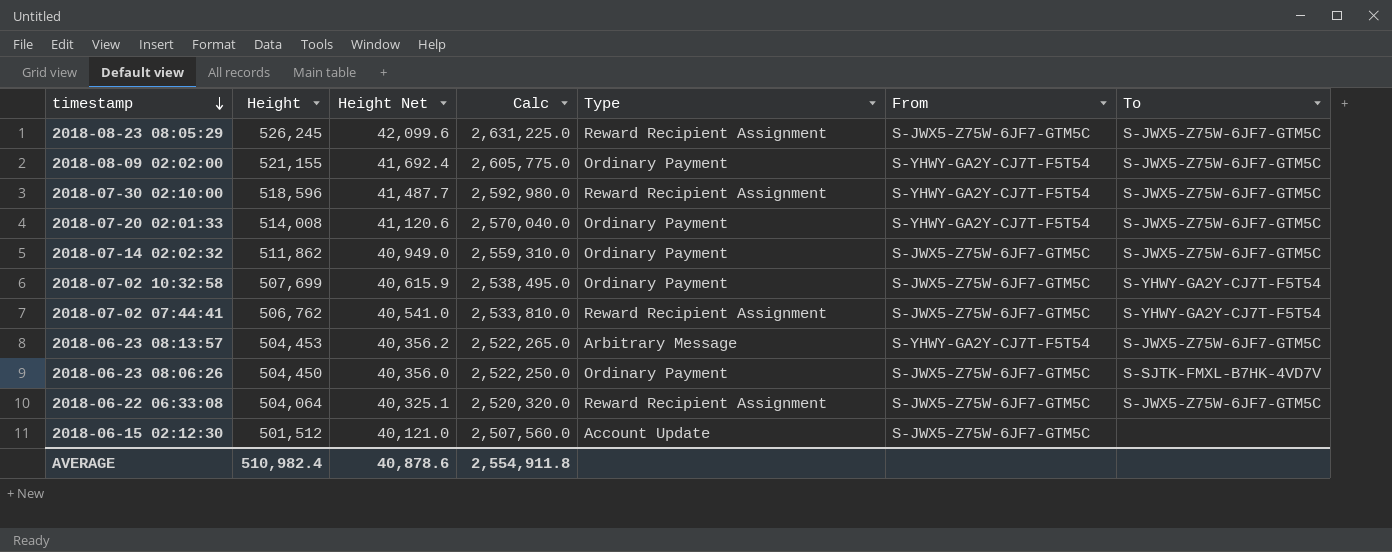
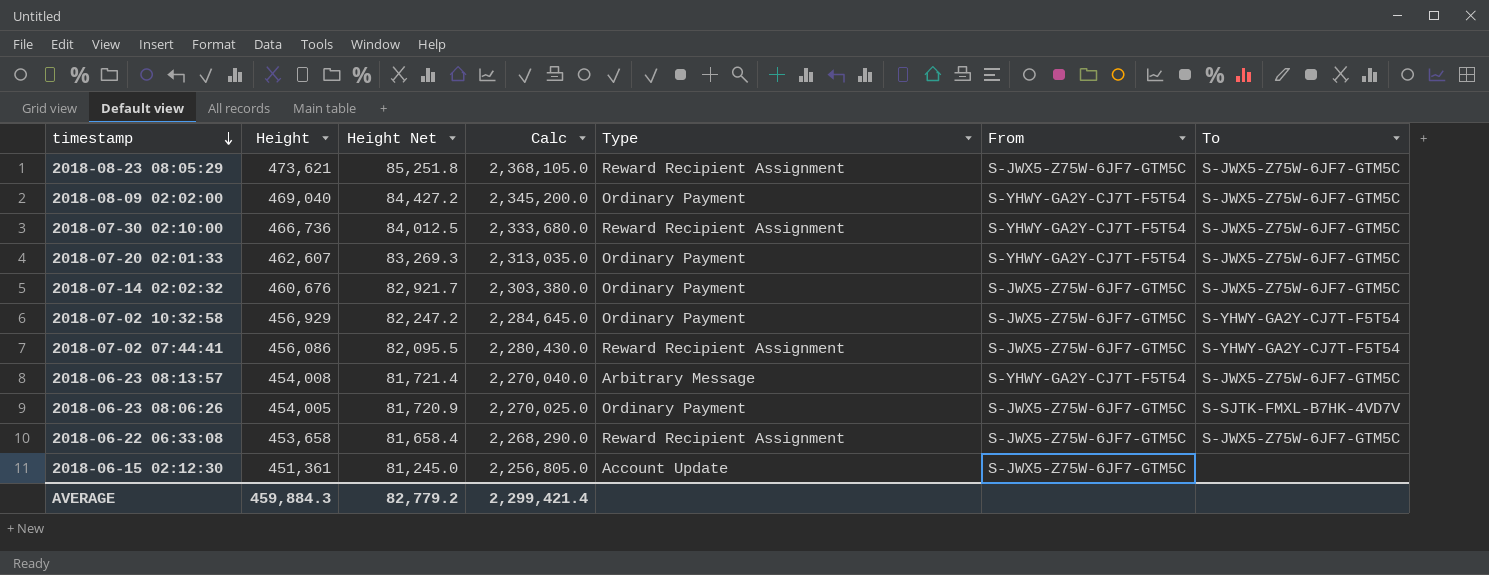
column Height Net | formula: [Height] * 0.08 -> [Height] * 0.18
2018-08-23 08:05:29 | Height: 526,245 -> 473,621
2018-08-23 08:05:29 | Calc: 2,631,225.0 -> 2,368,105.0
2018-08-09 02:02:00 | Height: 521,155 -> 469,040
2018-08-09 02:02:00 | Calc: 2,605,775.0 -> 2,345,200.0
2018-07-30 02:10:00 | Height: 518,596 -> 466,736
2018-07-30 02:10:00 | Calc: 2,592,980.0 -> 2,333,680.0
2018-07-20 02:01:33 | Height: 514,008 -> 462,607
2018-07-20 02:01:33 | Calc: 2,570,040.0 -> 2,313,035.0
2018-07-14 02:02:32 | Height: 511,862 -> 460,676
2018-07-14 02:02:32 | Calc: 2,559,310.0 -> 2,303,380.0
2018-07-02 10:32:58 | Height: 507,699 -> 456,929
2018-07-02 10:32:58 | Calc: 2,538,495.0 -> 2,284,645.0
2018-07-02 07:44:41 | Height: 506,762 -> 456,086
2018-07-02 07:44:41 | Calc: 2,533,810.0 -> 2,280,430.0
2018-06-23 08:13:57 | Height: 504,453 -> 454,008
2018-06-23 08:13:57 | Calc: 2,522,265.0 -> 2,270,040.0
2018-06-23 08:06:26 | Height: 504,450 -> 454,005
2018-06-23 08:06:26 | Calc: 2,522,250.0 -> 2,270,025.0
2018-06-22 06:33:08 | Height: 504,064 -> 453,658
2018-06-22 06:33:08 | Calc: 2,520,320.0 -> 2,268,290.0
2018-06-15 02:12:30 | Height: 501,512 -> 451,361
2018-06-15 02:12:30 | Calc: 2,507,560.0 -> 2,256,805.0
AVERAGE | Height: 510,982.4 -> 459,884.3
AVERAGE | Height Net: 40,878.6 -> 82,779.2
AVERAGE | Calc: 2,554,911.8 -> 2,299,421.4

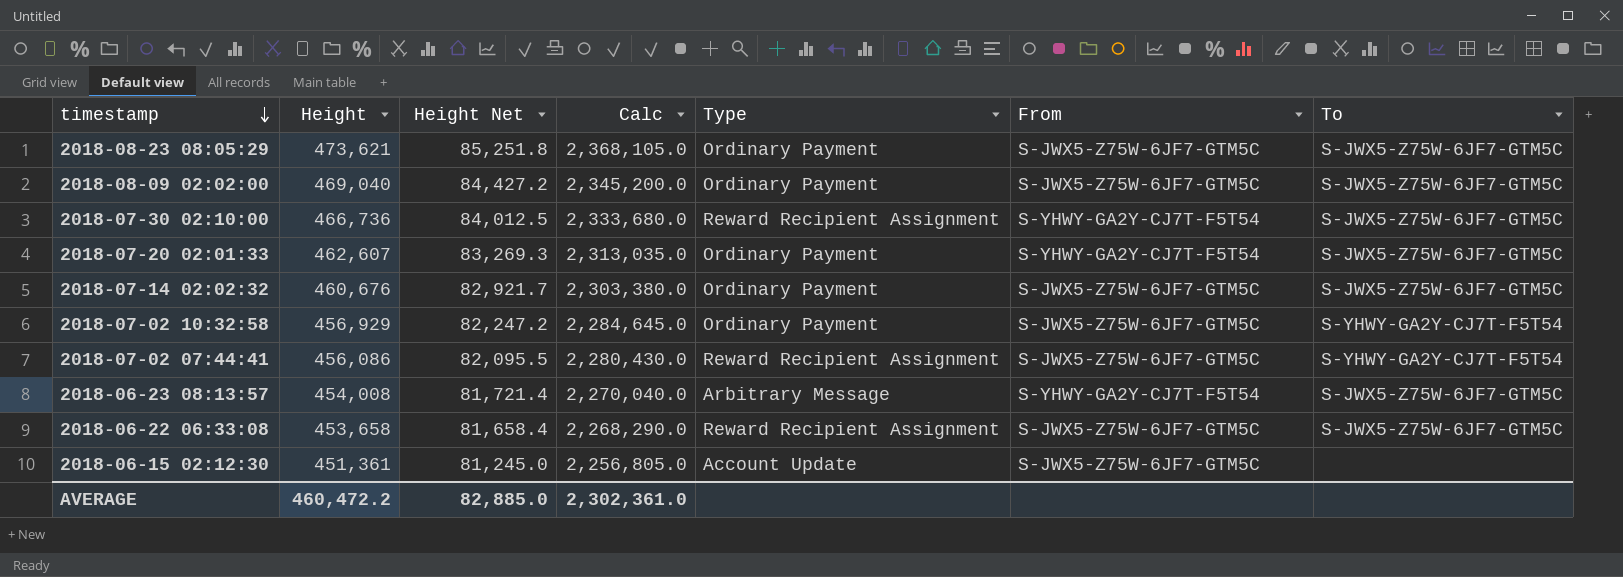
row 2018-06-23 08:06:26: 454,005 | 81,720.9 | 2,270,025.0 | Ordinary Payment | S-JWX5-Z75W-6JF7-GTM5C | S-SJTK-FMXL-B7HK-4VD7V -> none
2018-08-23 08:05:29 | Type: Reward Recipient Assignment -> Ordinary Payment
2018-08-09 02:02:00 | From: S-YHWY-GA2Y-CJ7T-F5T54 -> S-JWX5-Z75W-6JF7-GTM5C
AVERAGE | Height: 459,884.3 -> 460,472.2
AVERAGE | Height Net: 82,779.2 -> 82,885.0
AVERAGE | Calc: 2,299,421.4 -> 2,302,361.0

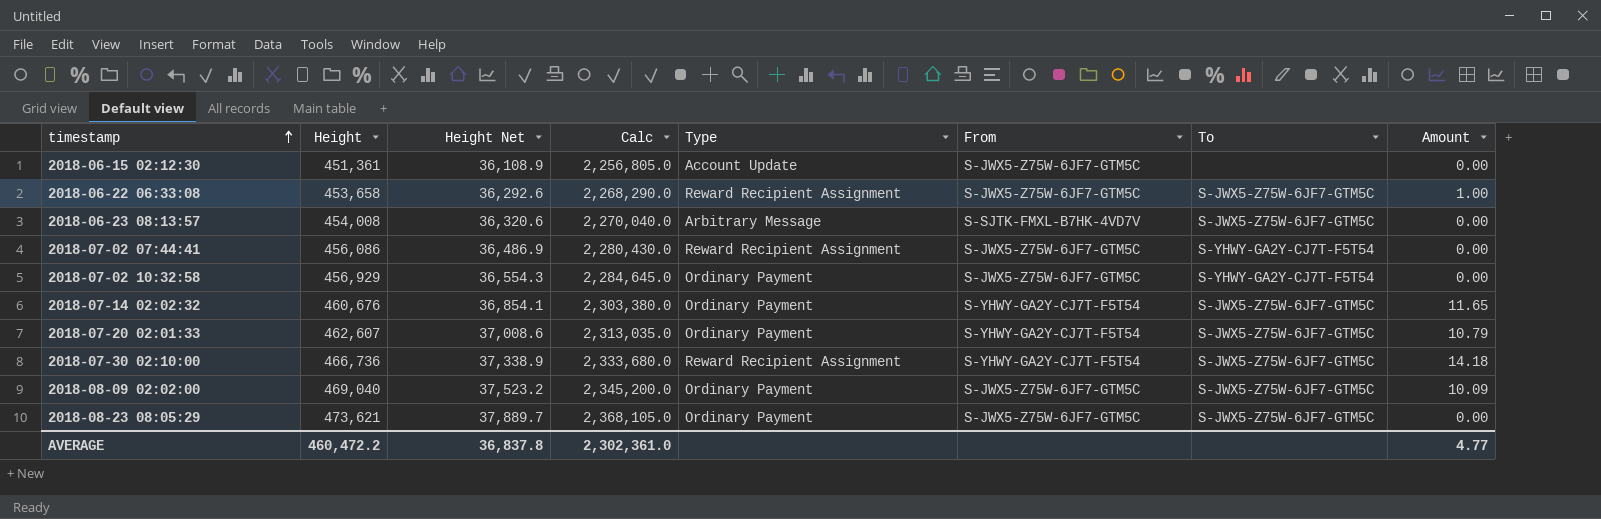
row order: timestamp descending -> timestamp ascending
column Height Net | formula: [Height] * 0.18 -> [Height] * 0.08
column Amount | position: none -> 8
2018-06-23 08:13:57 | From: S-YHWY-GA2Y-CJ7T-F5T54 -> S-SJTK-FMXL-B7HK-4VD7V
2018-07-14 02:02:32 | From: S-JWX5-Z75W-6JF7-GTM5C -> S-YHWY-GA2Y-CJ7T-F5T54
AVERAGE | Height Net: 82,885.0 -> 36,837.8

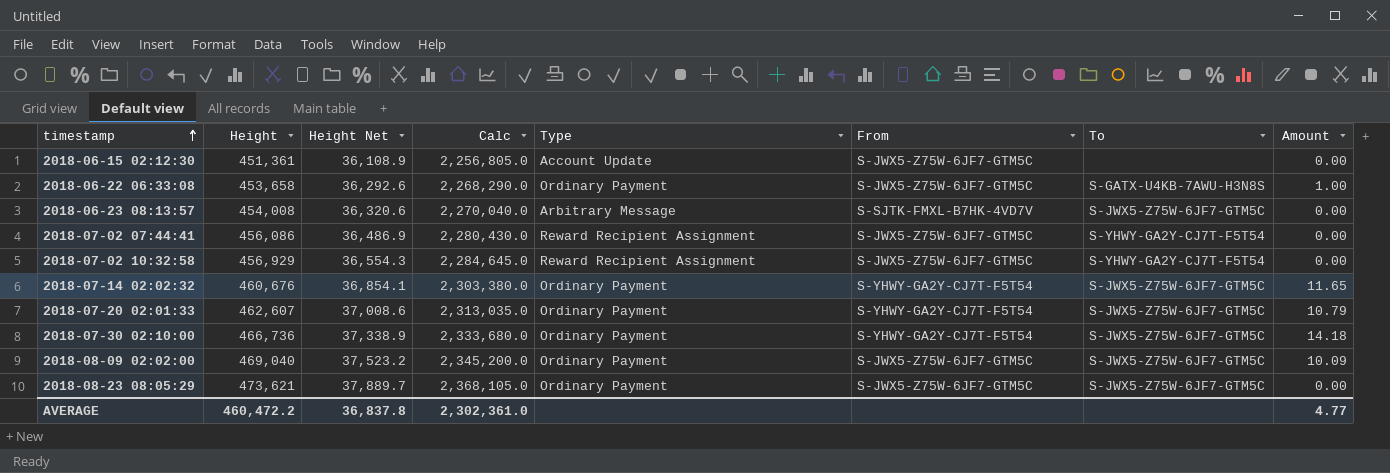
2018-06-22 06:33:08 | Type: Reward Recipient Assignment -> Ordinary Payment
2018-06-22 06:33:08 | To: S-JWX5-Z75W-6JF7-GTM5C -> S-GATX-U4KB-7AWU-H3N8S
2018-07-02 10:32:58 | Type: Ordinary Payment -> Reward Recipient Assignment
2018-07-30 02:10:00 | Type: Reward Recipient Assignment -> Ordinary Payment

